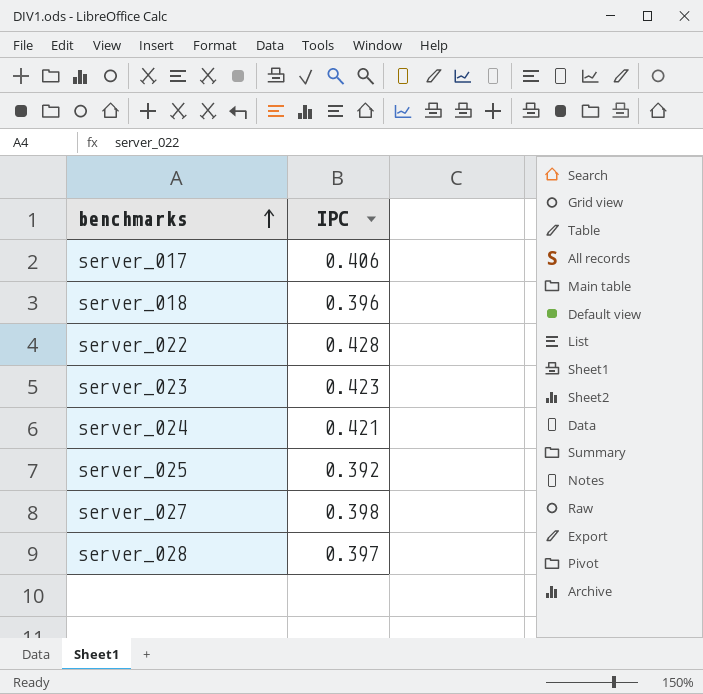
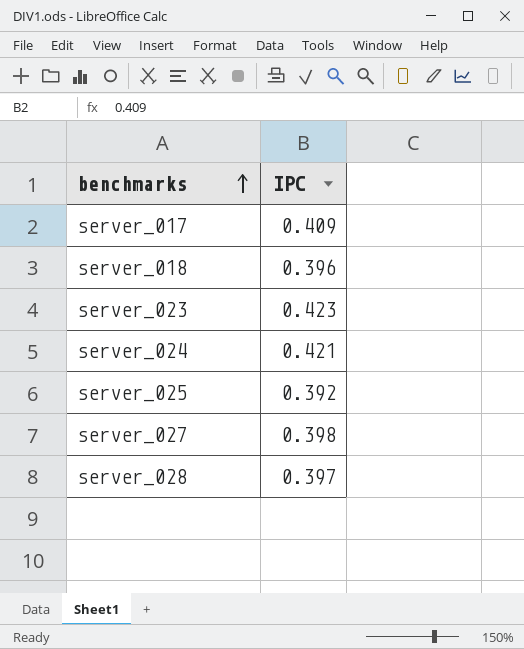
row server_022: 0.428 -> none
server_017 | IPC: 0.406 -> 0.409

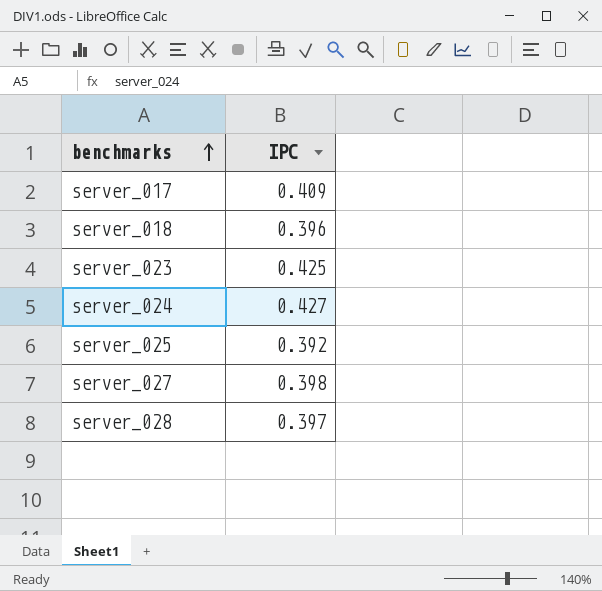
server_023 | IPC: 0.423 -> 0.425
server_024 | IPC: 0.421 -> 0.427

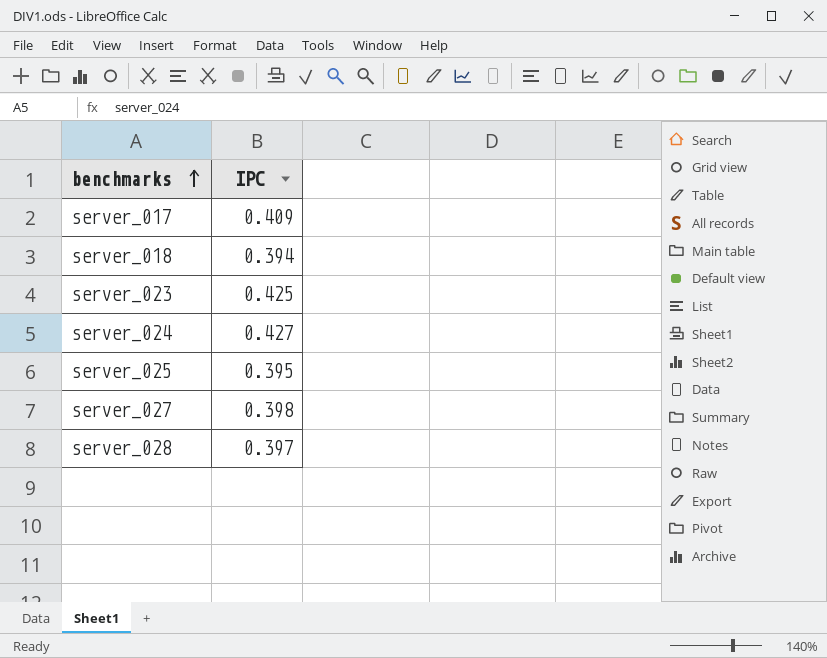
server_018 | IPC: 0.396 -> 0.394
server_025 | IPC: 0.392 -> 0.395

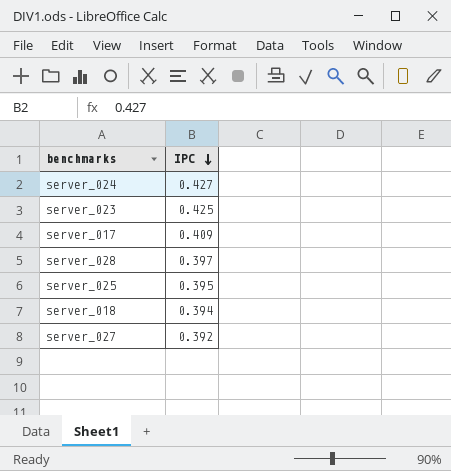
row order: benchmarks ascending -> IPC descending
server_027 | IPC: 0.398 -> 0.392

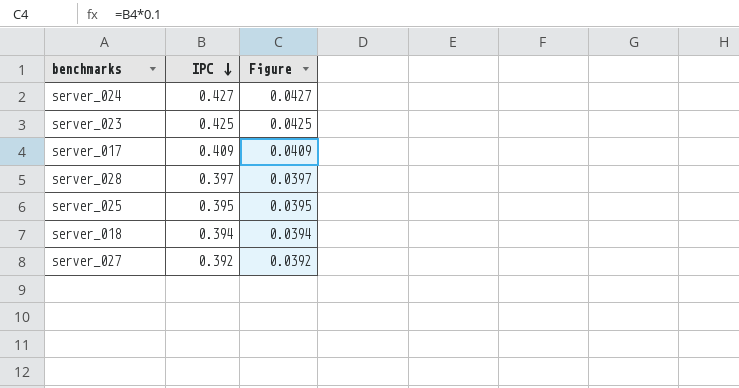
column Figure | formula: none -> [IPC] * 0.1

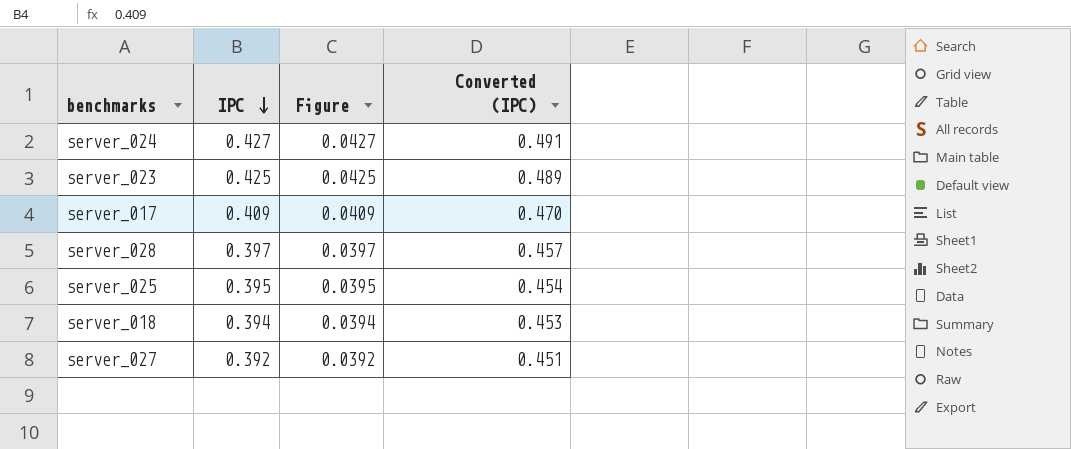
column Converted (IPC) | formula: none -> [IPC] * 1.15

